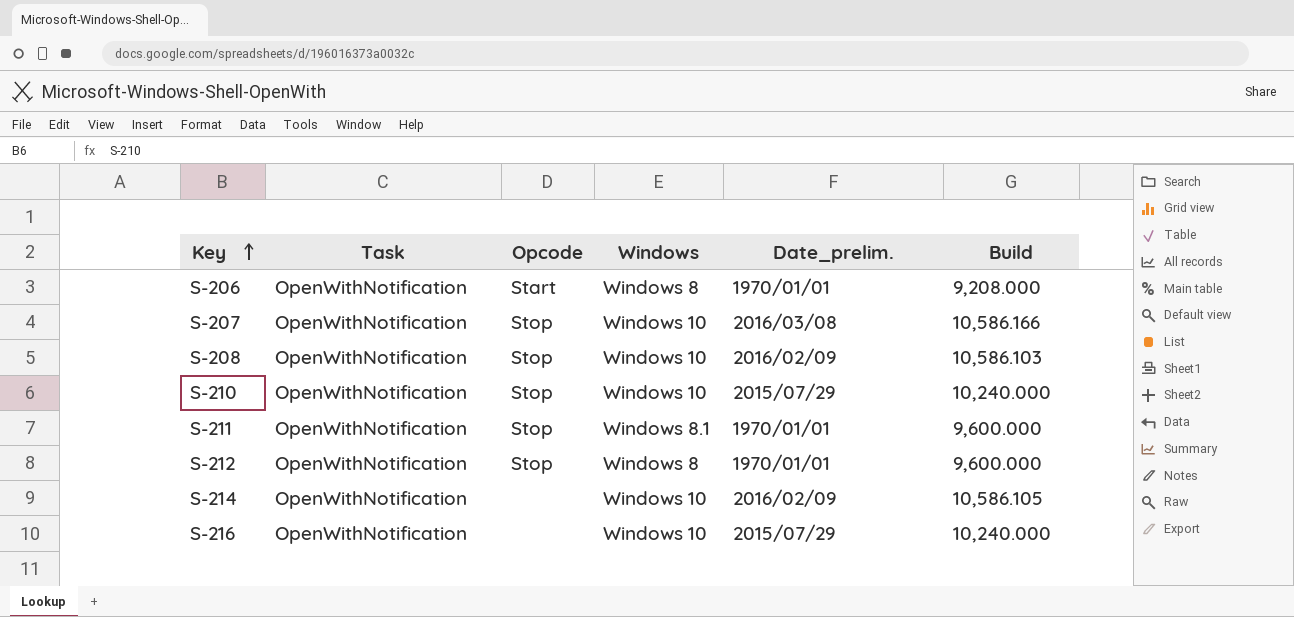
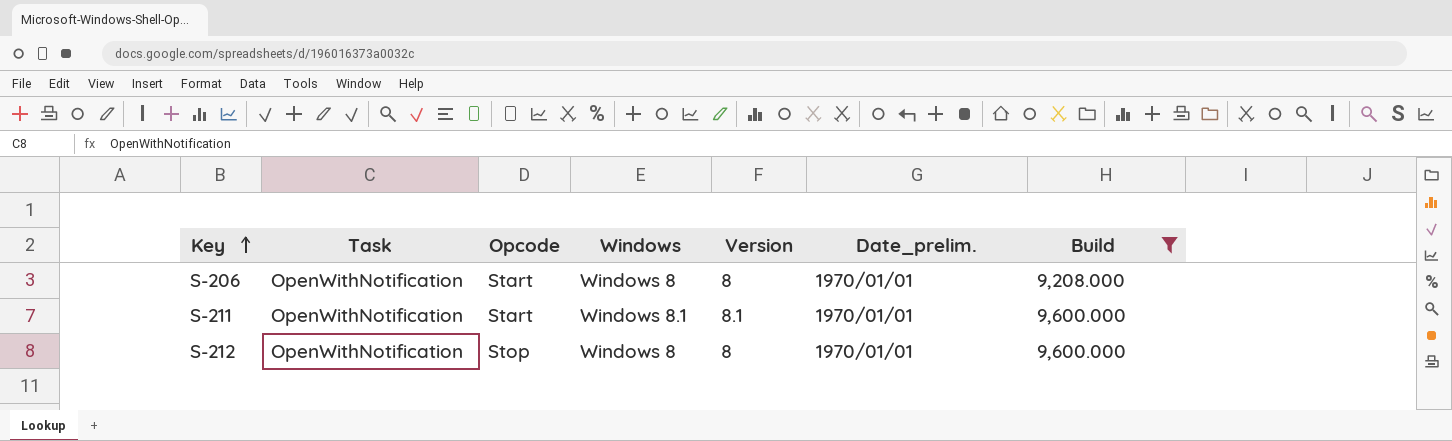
filter: none -> Build <= 9,600.000
column Version | position: none -> 5
S-211 | Opcode: Stop -> Start

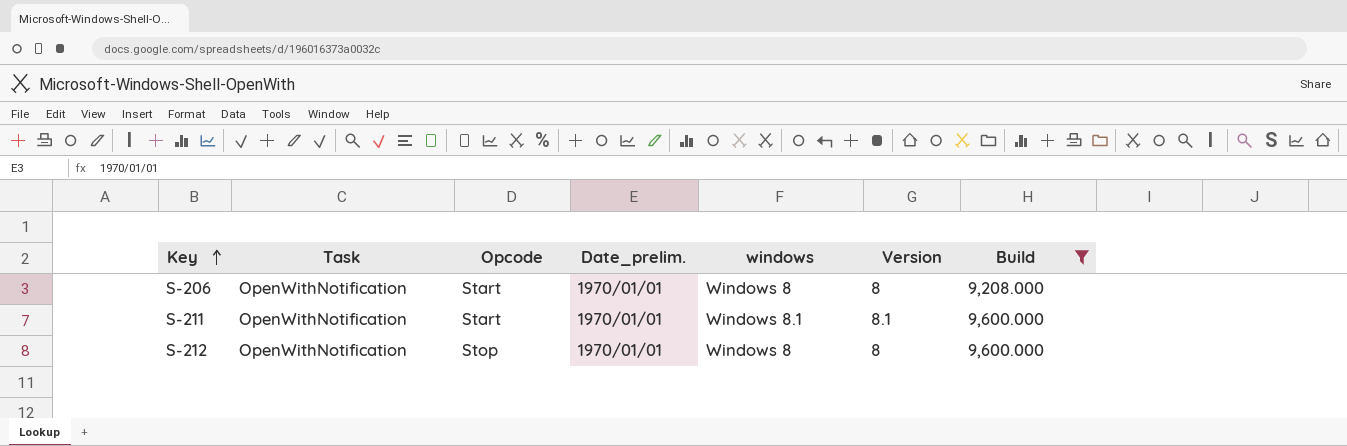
column Date_prelim. | position: 6 -> 4
column name: Windows -> windows

